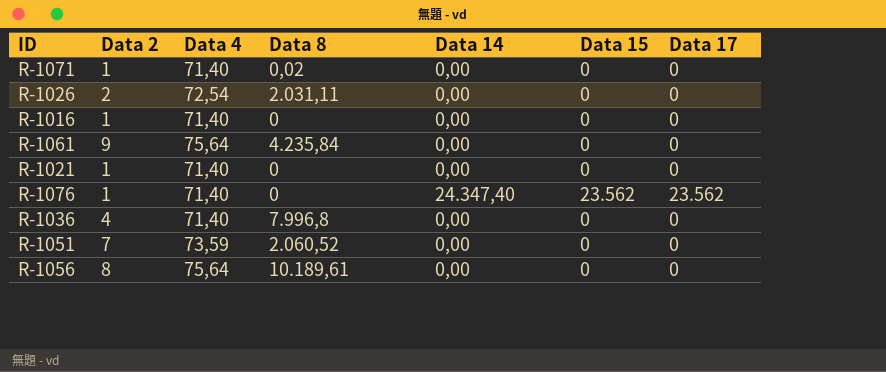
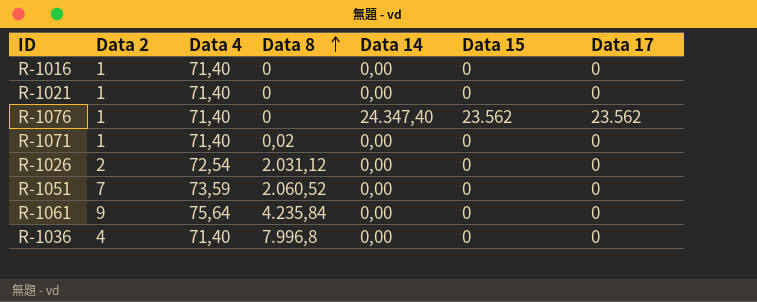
row order: none -> Data 8 ascending
row R-1056: 8 | 75,64 | 10.189,61 | 0,00 | 0 | 0 -> none
R-1026 | Data 8: 2.031,11 -> 2.031,12

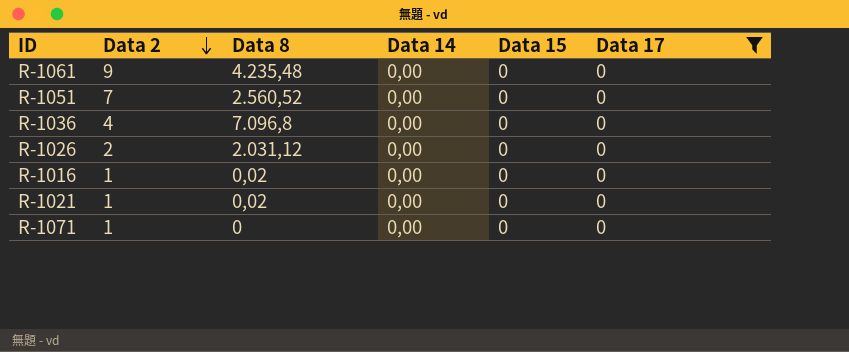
filter: none -> Data 17 = 0
row order: Data 8 ascending -> Data 2 descending
column Data 4 | position: 3 -> none
R-1061 | Data 8: 4.235,84 -> 4.235,48
R-1051 | Data 8: 2.060,52 -> 2.560,52
R-1036 | Data 8: 7.996,8 -> 7.096,8
R-1016 | Data 8: 0 -> 0,02
R-1021 | Data 8: 0 -> 0,02
R-1071 | Data 8: 0,02 -> 0

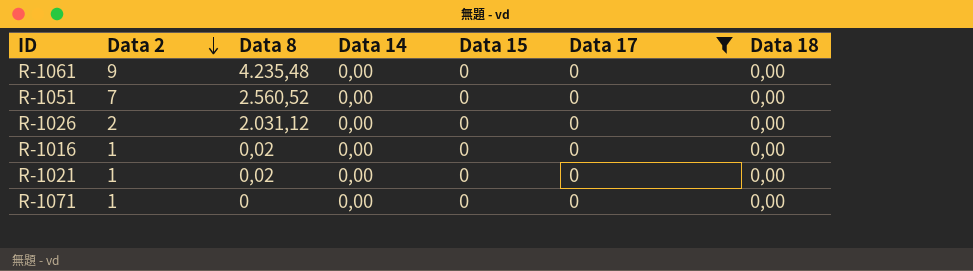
column Data 18 | position: none -> 7
row R-1036: 4 | 7.096,8 | 0,00 | 0 | 0 -> none

